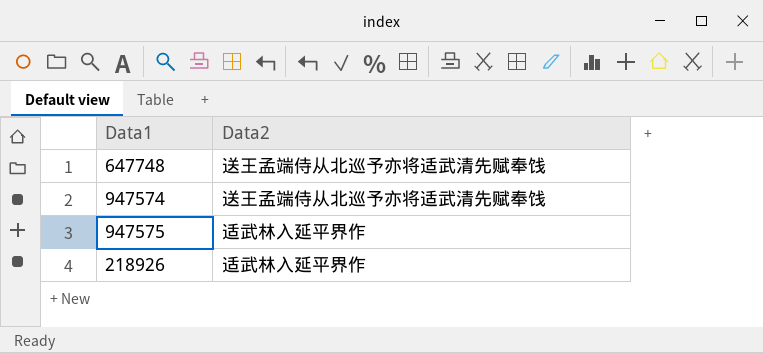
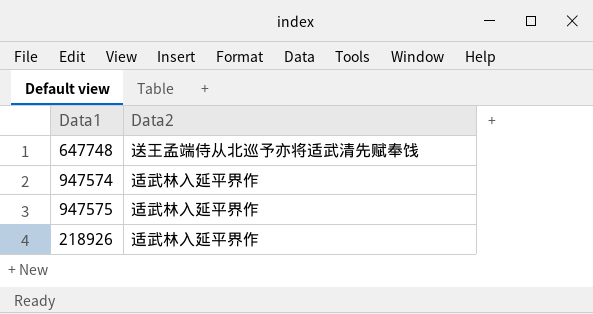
947574 | Data2: 送王孟端侍从北巡予亦将适武清先赋奉饯 -> 适武林入延平界作

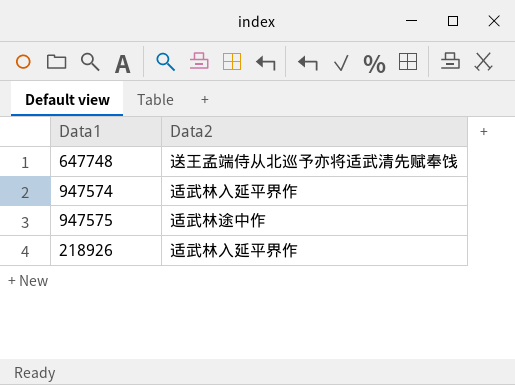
947575 | Data2: 适武林入延平界作 -> 适武林途中作

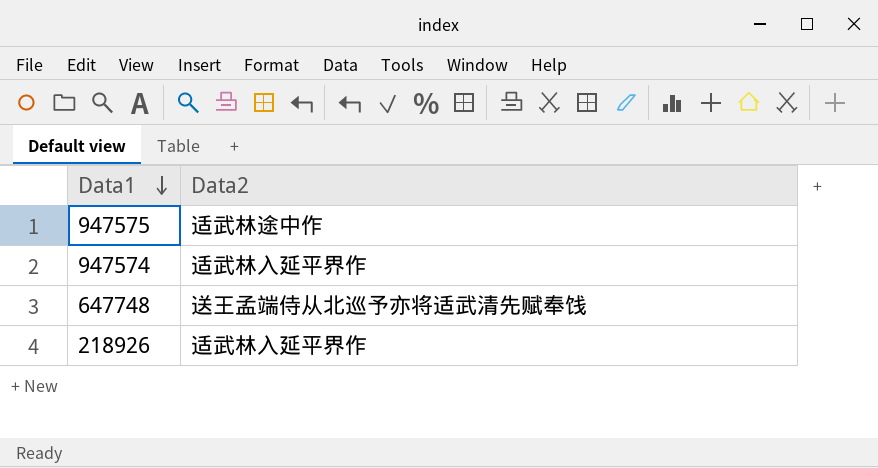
row order: none -> Data1 descending

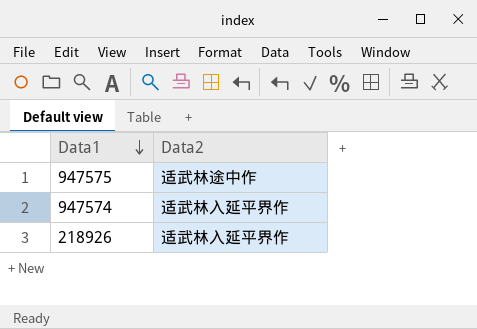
row 647748: 送王孟端侍从北巡予亦将适武清先赋奉饯 -> none

